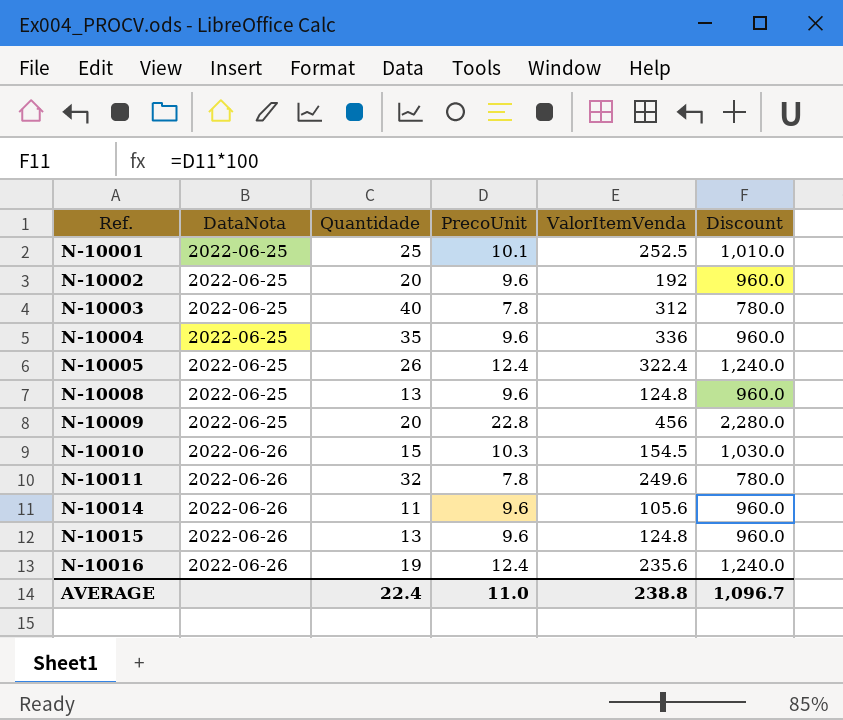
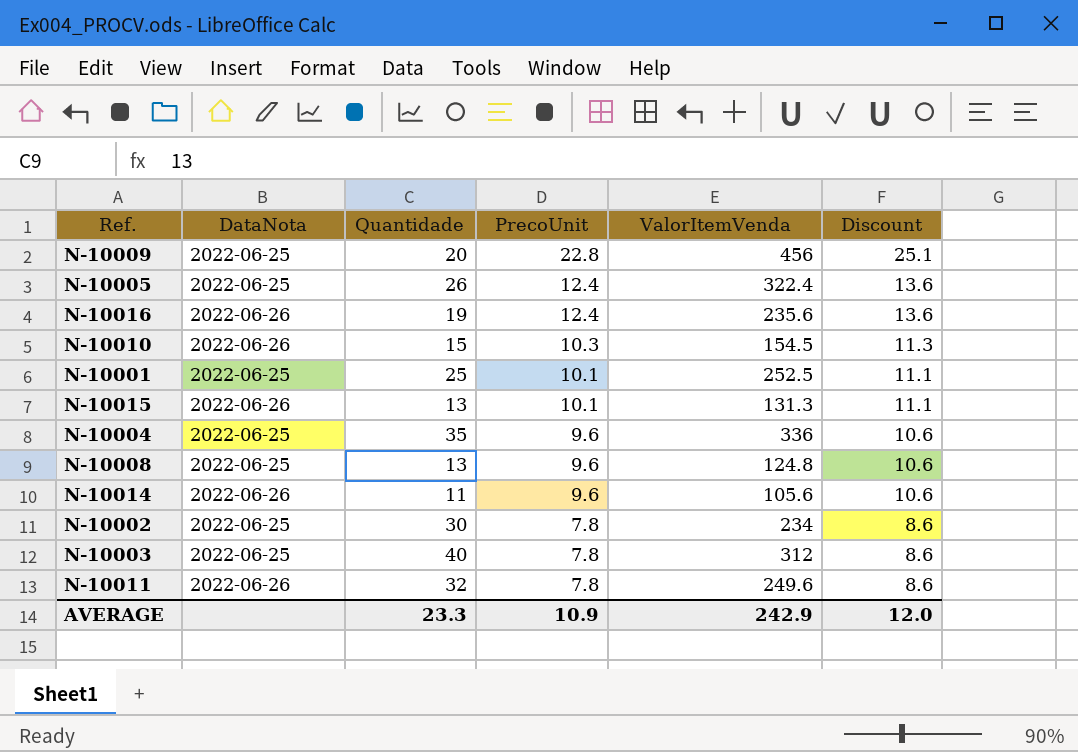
row order: Ref. ascending -> PrecoUnit descending
column Discount | formula: [PrecoUnit] * 100 -> [PrecoUnit] * 1.1
N-10015 | PrecoUnit: 9.6 -> 10.1
N-10015 | ValorItemVenda: 124.8 -> 131.3
N-10002 | Quantidade: 20 -> 30
N-10002 | PrecoUnit: 9.6 -> 7.8
N-10002 | ValorItemVenda: 192 -> 234
AVERAGE | Quantidade: 22.4 -> 23.3
AVERAGE | PrecoUnit: 11.0 -> 10.9
AVERAGE | ValorItemVenda: 238.8 -> 242.9
AVERAGE | Discount: 1,096.7 -> 12.0

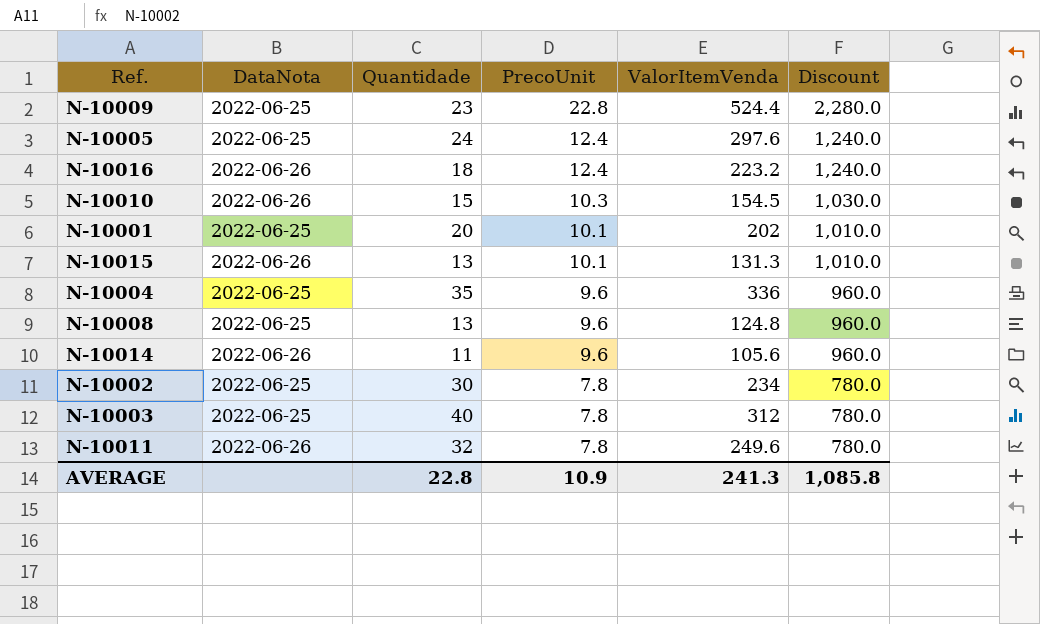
column Discount | formula: [PrecoUnit] * 1.1 -> [PrecoUnit] * 100
N-10009 | Quantidade: 20 -> 23
N-10009 | ValorItemVenda: 456 -> 524.4
N-10005 | Quantidade: 26 -> 24
N-10005 | ValorItemVenda: 322.4 -> 297.6
N-10016 | Quantidade: 19 -> 18
N-10016 | ValorItemVenda: 235.6 -> 223.2
N-10001 | Quantidade: 25 -> 20
N-10001 | ValorItemVenda: 252.5 -> 202
AVERAGE | Quantidade: 23.3 -> 22.8
AVERAGE | ValorItemVenda: 242.9 -> 241.3
AVERAGE | Discount: 12.0 -> 1,085.8

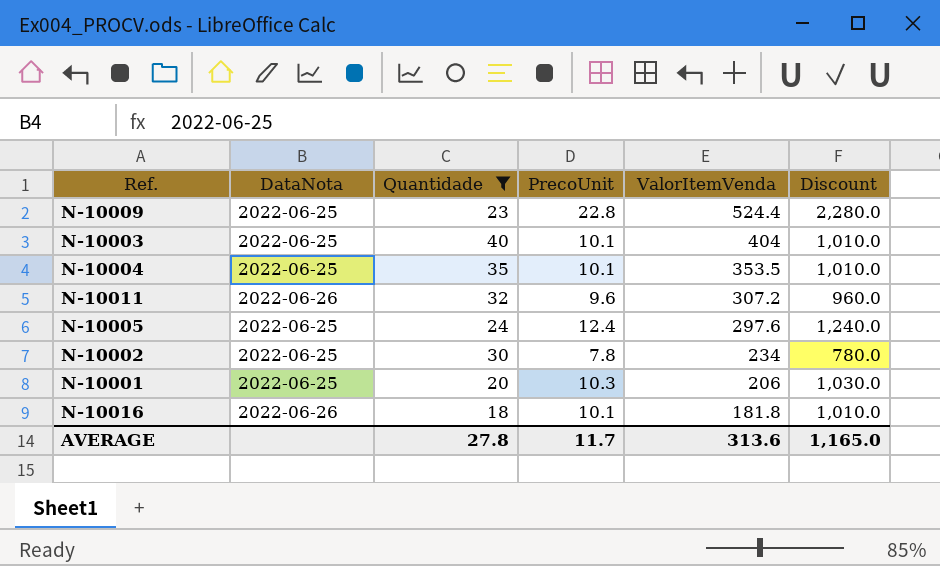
filter: none -> Quantidade >= 18
row order: PrecoUnit descending -> ValorItemVenda descending
N-10003 | PrecoUnit: 7.8 -> 10.1
N-10003 | ValorItemVenda: 312 -> 404
N-10003 | Discount: 780.0 -> 1,010.0
N-10004 | PrecoUnit: 9.6 -> 10.1
N-10004 | ValorItemVenda: 336 -> 353.5
N-10004 | Discount: 960.0 -> 1,010.0
N-10011 | PrecoUnit: 7.8 -> 9.6
N-10011 | ValorItemVenda: 249.6 -> 307.2
N-10011 | Discount: 780.0 -> 960.0
N-10001 | PrecoUnit: 10.1 -> 10.3
N-10001 | ValorItemVenda: 202 -> 206
N-10001 | Discount: 1,010.0 -> 1,030.0
N-10016 | PrecoUnit: 12.4 -> 10.1
N-10016 | ValorItemVenda: 223.2 -> 181.8
N-10016 | Discount: 1,240.0 -> 1,010.0
AVERAGE | Quantidade: 22.8 -> 27.8
AVERAGE | PrecoUnit: 10.9 -> 11.7
AVERAGE | ValorItemVenda: 241.3 -> 313.6
AVERAGE | Discount: 1,085.8 -> 1,165.0

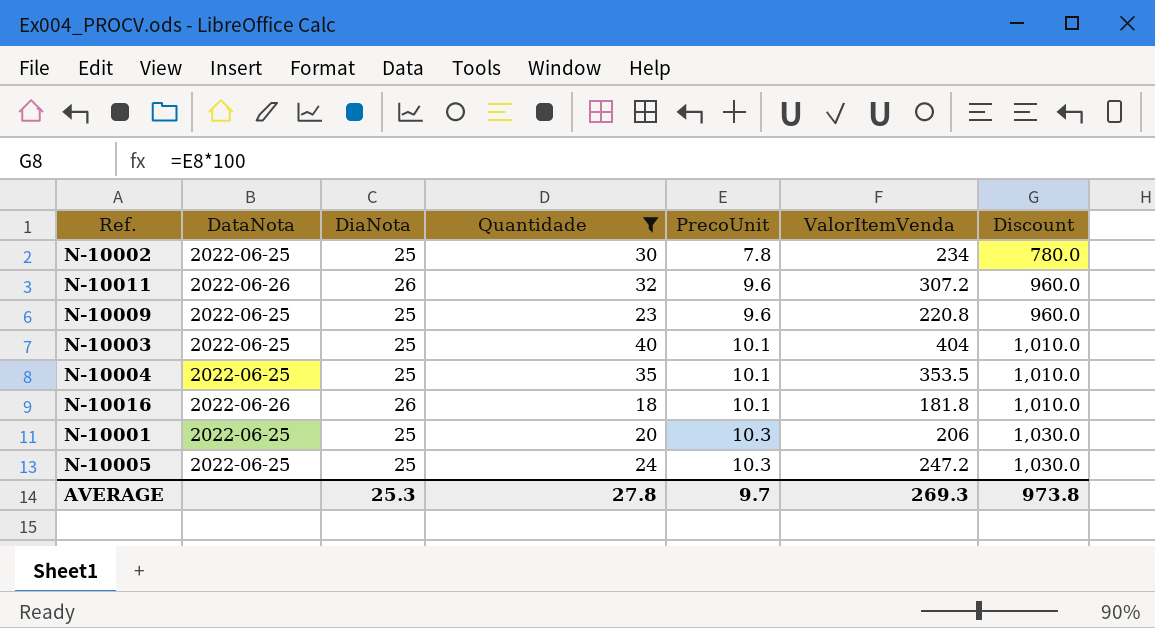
row order: ValorItemVenda descending -> PrecoUnit ascending
column DiaNota | position: none -> 3
N-10009 | PrecoUnit: 22.8 -> 9.6
N-10009 | ValorItemVenda: 524.4 -> 220.8
N-10009 | Discount: 2,280.0 -> 960.0
N-10005 | PrecoUnit: 12.4 -> 10.3
N-10005 | ValorItemVenda: 297.6 -> 247.2
N-10005 | Discount: 1,240.0 -> 1,030.0
AVERAGE | PrecoUnit: 11.7 -> 9.7
AVERAGE | ValorItemVenda: 313.6 -> 269.3
AVERAGE | Discount: 1,165.0 -> 973.8

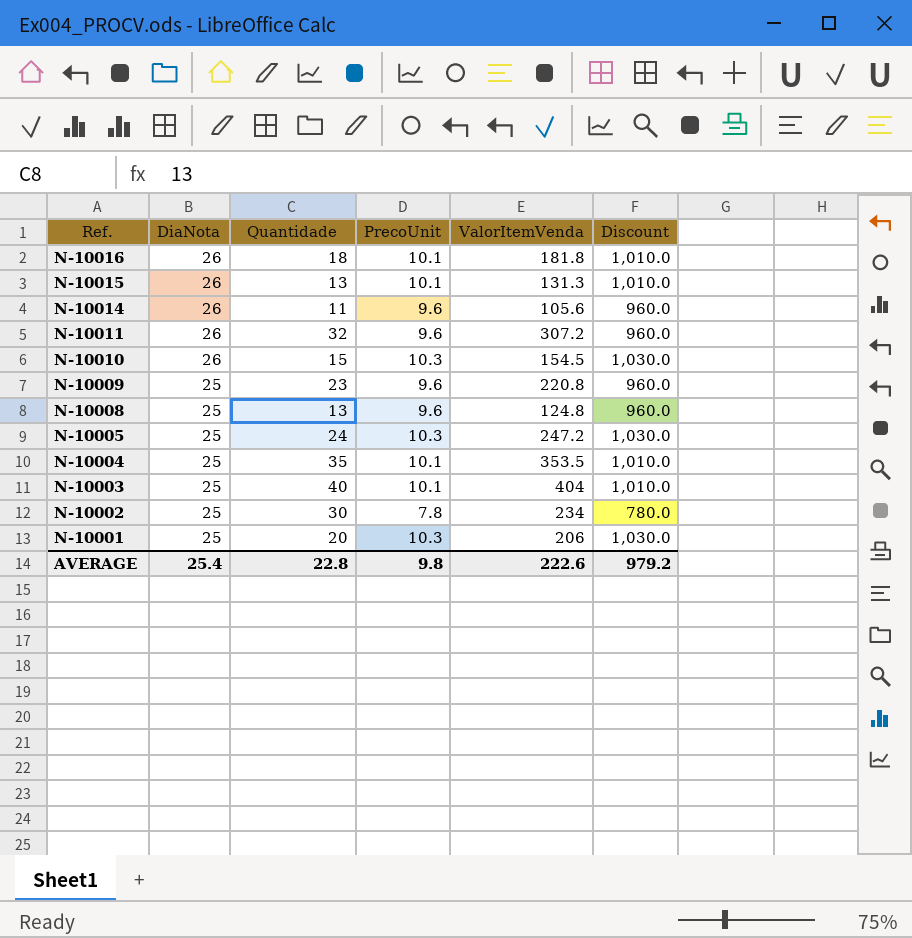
filter: Quantidade >= 18 -> none
row order: PrecoUnit ascending -> Ref. descending
column DataNota | position: 2 -> none
AVERAGE | DiaNota: 25.3 -> 25.4
AVERAGE | Quantidade: 27.8 -> 22.8
AVERAGE | PrecoUnit: 9.7 -> 9.8
AVERAGE | ValorItemVenda: 269.3 -> 222.6
AVERAGE | Discount: 973.8 -> 979.2

